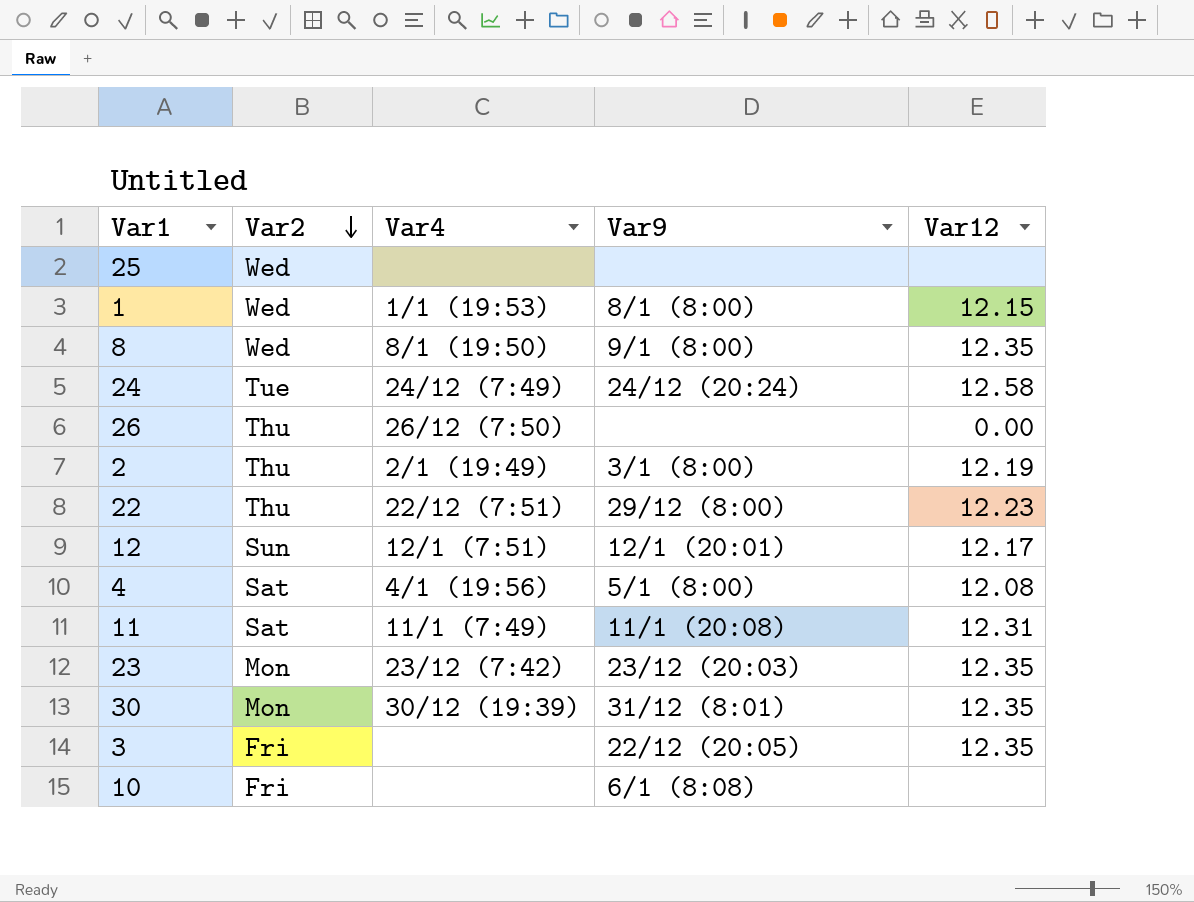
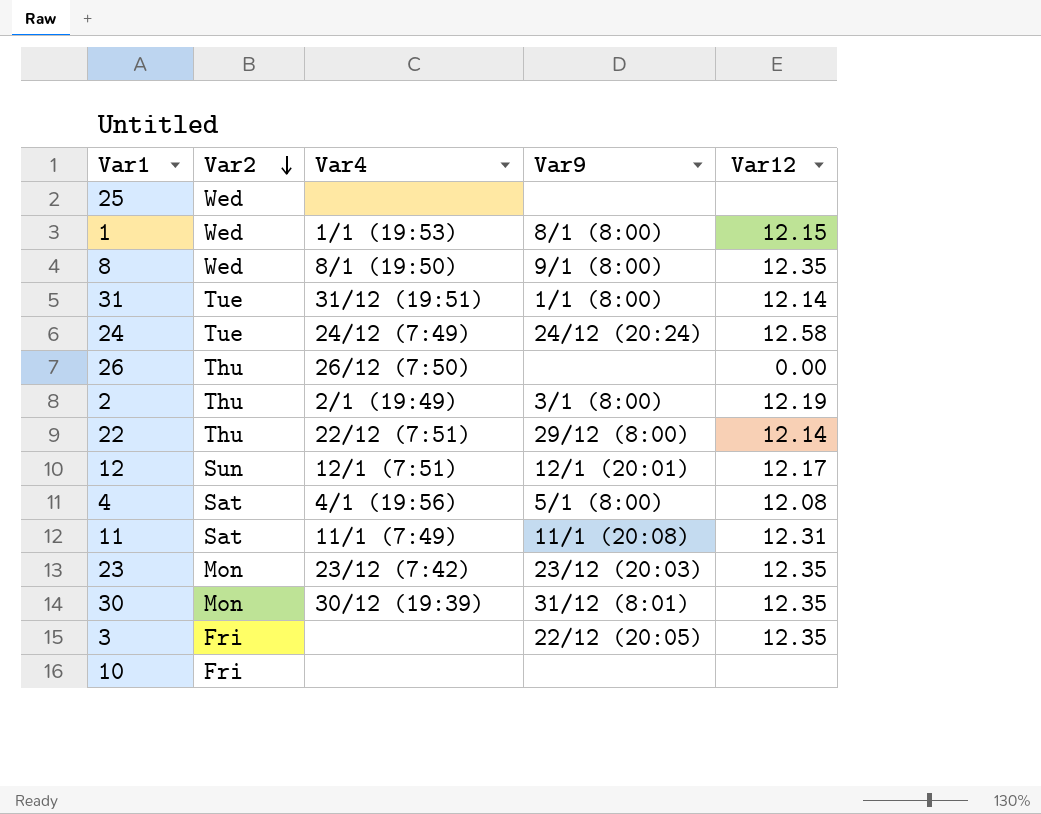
row 31: none -> Tue | 31/12 (19:51) | 1/1 (8:00) | 12.14
22 | Var12: 12.23 -> 12.14
10 | Var9: 6/1 (8:08) -> none

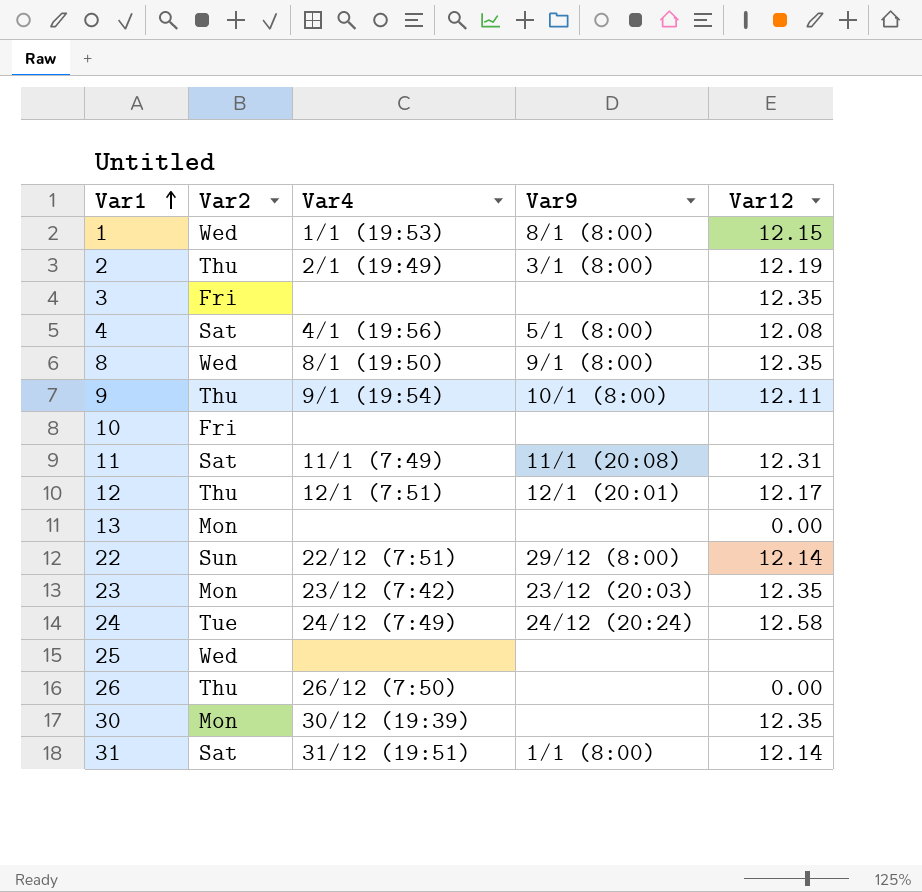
row order: Var2 descending -> Var1 ascending
3 | Var9: 22/12 (20:05) -> none
row 9: none -> Thu | 9/1 (19:54) | 10/1 (8:00) | 12.11
12 | Var2: Sun -> Thu
row 13: none -> Mon | none | none | 0.00
22 | Var2: Thu -> Sun
30 | Var9: 31/12 (8:01) -> none
31 | Var2: Tue -> Sat

